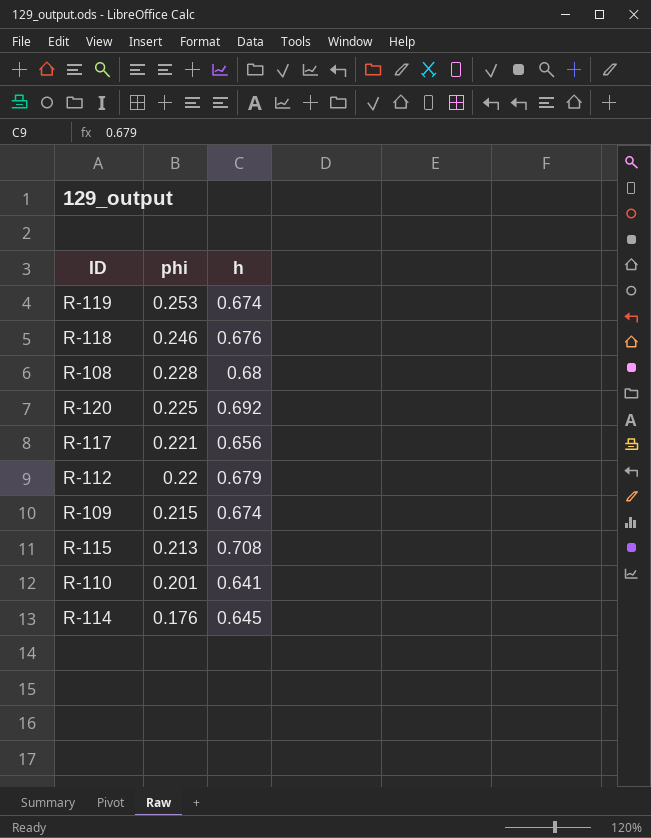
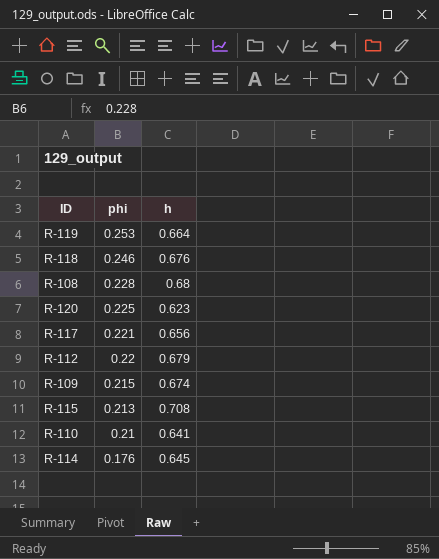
R-119 | h: 0.674 -> 0.664
R-120 | h: 0.692 -> 0.623
R-110 | phi: 0.201 -> 0.21

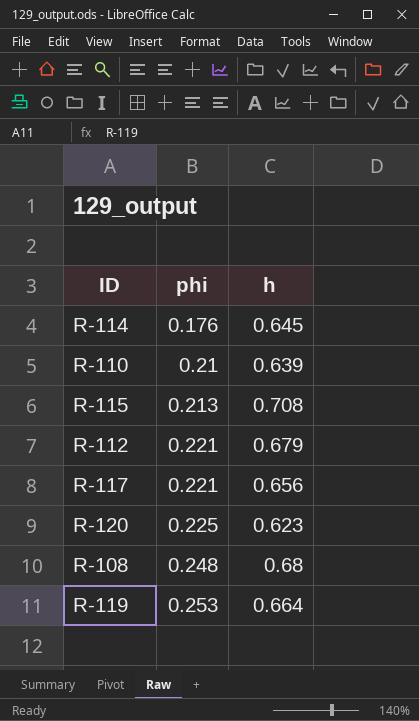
row order: phi descending -> phi ascending
row R-118: 0.246 | 0.676 -> none
row R-109: 0.215 | 0.674 -> none
R-110 | h: 0.641 -> 0.639
R-112 | phi: 0.22 -> 0.221
R-108 | phi: 0.228 -> 0.248

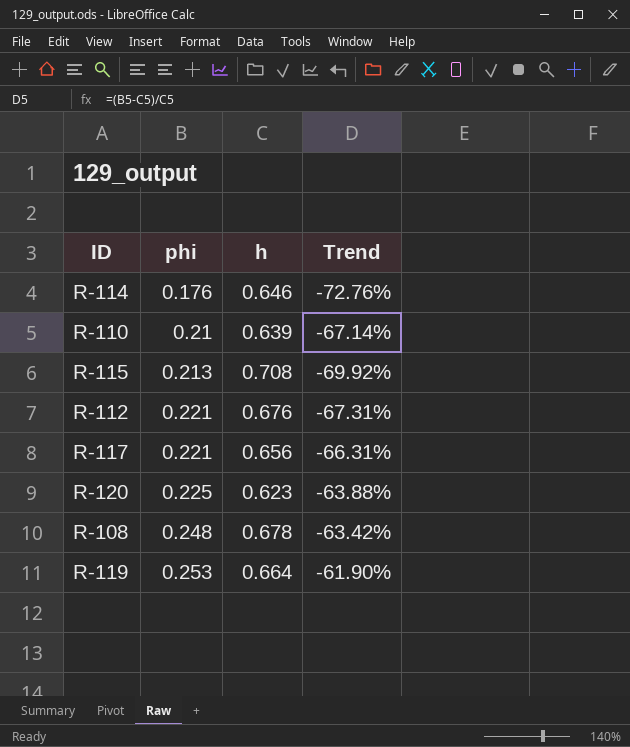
column Trend | formula: none -> ([phi] - [h]) / [h]
R-114 | h: 0.645 -> 0.646
R-112 | h: 0.679 -> 0.676
R-108 | h: 0.68 -> 0.678

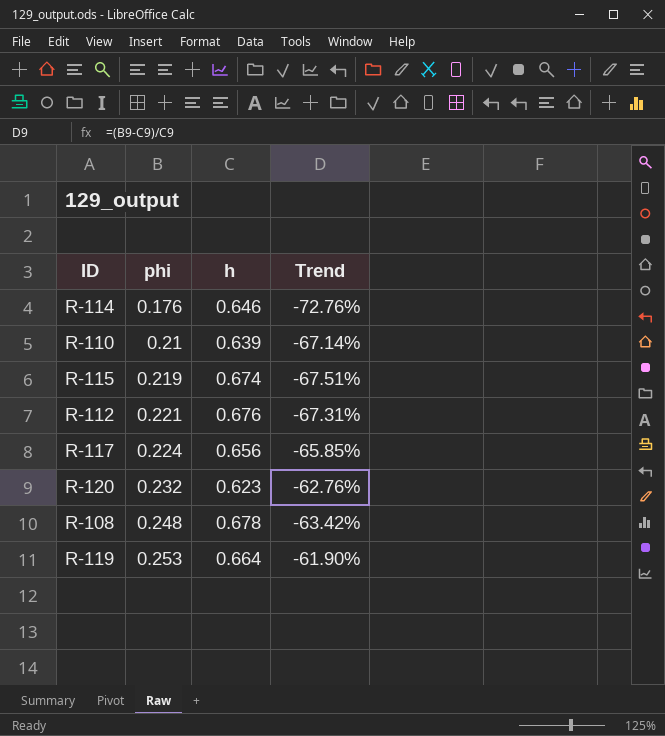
R-115 | phi: 0.213 -> 0.219
R-115 | h: 0.708 -> 0.674
R-115 | Trend: -69.92% -> -67.51%
R-117 | phi: 0.221 -> 0.224
R-117 | Trend: -66.31% -> -65.85%
R-120 | phi: 0.225 -> 0.232
R-120 | Trend: -63.88% -> -62.76%

